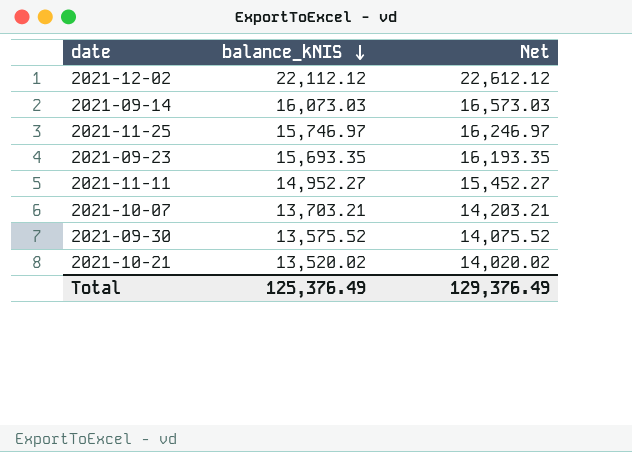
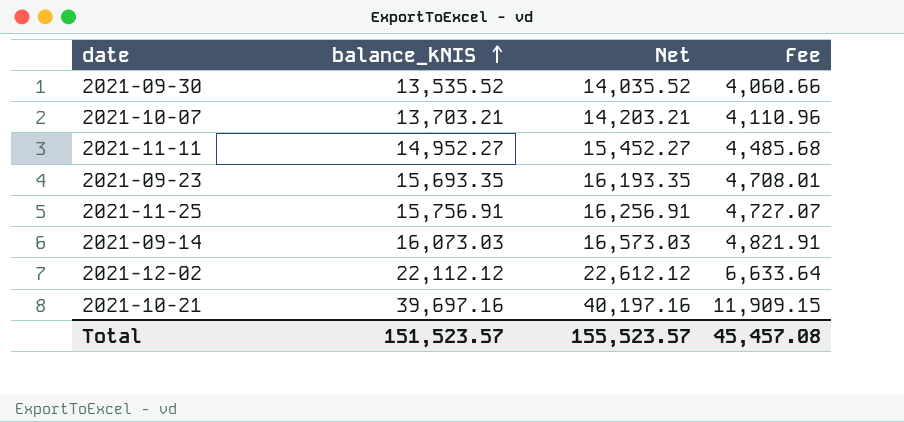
row order: balance_kNIS descending -> balance_kNIS ascending
column Fee | formula: none -> [balance_kNIS] * 0.3
2021-09-30 | balance_kNIS: 13,575.52 -> 13,535.52
2021-09-30 | Net: 14,075.52 -> 14,035.52
2021-11-25 | balance_kNIS: 15,746.97 -> 15,756.91
2021-11-25 | Net: 16,246.97 -> 16,256.91
2021-10-21 | balance_kNIS: 13,520.02 -> 39,697.16
2021-10-21 | Net: 14,020.02 -> 40,197.16
Total | balance_kNIS: 125,376.49 -> 151,523.57
Total | Net: 129,376.49 -> 155,523.57

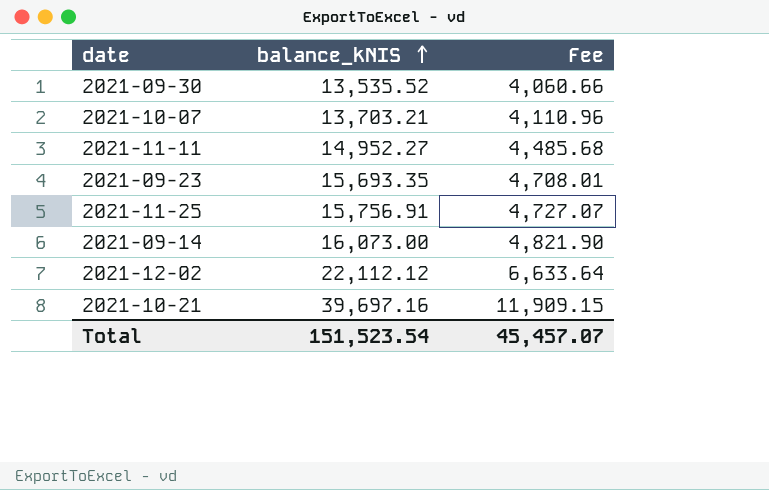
column Net | formula: [balance_kNIS] + 500 -> none
2021-09-14 | balance_kNIS: 16,073.03 -> 16,073.00
2021-09-14 | Fee: 4,821.91 -> 4,821.90
Total | balance_kNIS: 151,523.57 -> 151,523.54
Total | Fee: 45,457.08 -> 45,457.07

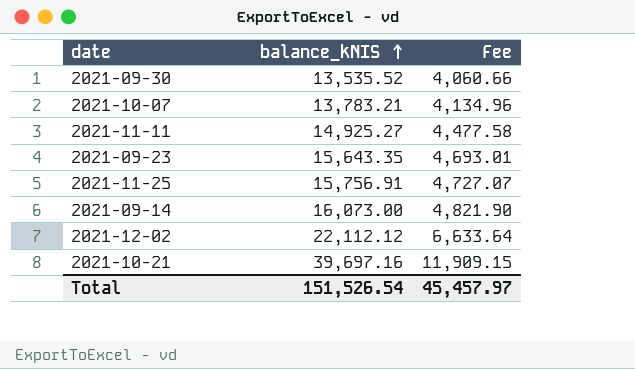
2021-10-07 | balance_kNIS: 13,703.21 -> 13,783.21
2021-10-07 | Fee: 4,110.96 -> 4,134.96
2021-11-11 | balance_kNIS: 14,952.27 -> 14,925.27
2021-11-11 | Fee: 4,485.68 -> 4,477.58
2021-09-23 | balance_kNIS: 15,693.35 -> 15,643.35
2021-09-23 | Fee: 4,708.01 -> 4,693.01
Total | balance_kNIS: 151,523.54 -> 151,526.54
Total | Fee: 45,457.07 -> 45,457.97

